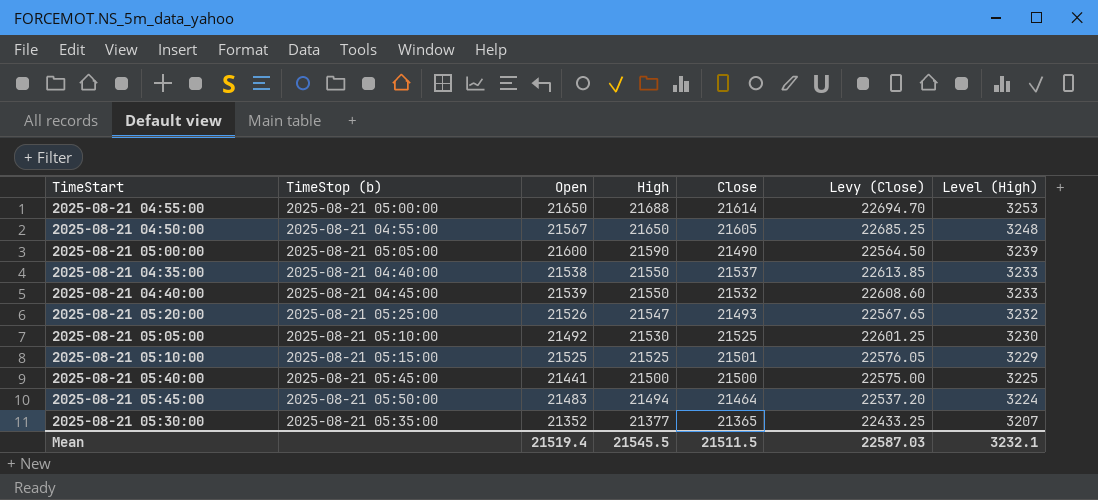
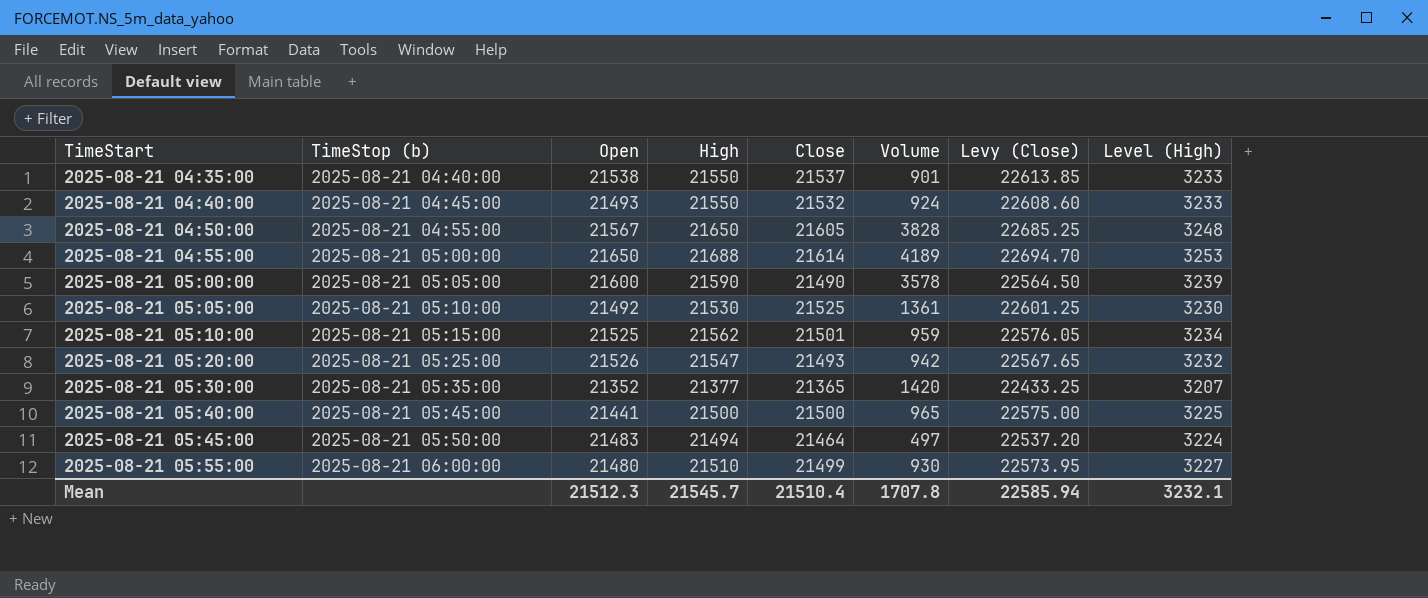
row order: High descending -> TimeStart ascending
column Volume | position: none -> 6
2025-08-21 04:40:00 | Open: 21539 -> 21493
2025-08-21 05:10:00 | High: 21525 -> 21562
2025-08-21 05:10:00 | Level (High): 3229 -> 3234
row 2025-08-21 05:55:00: none -> 2025-08-21 06:00:00 | 21480 | 21510 | 21499 | 930 | 22573.95 | 3227
Mean | Open: 21519.4 -> 21512.3
Mean | High: 21545.5 -> 21545.7
Mean | Close: 21511.5 -> 21510.4
Mean | Levy (Close): 22587.03 -> 22585.94

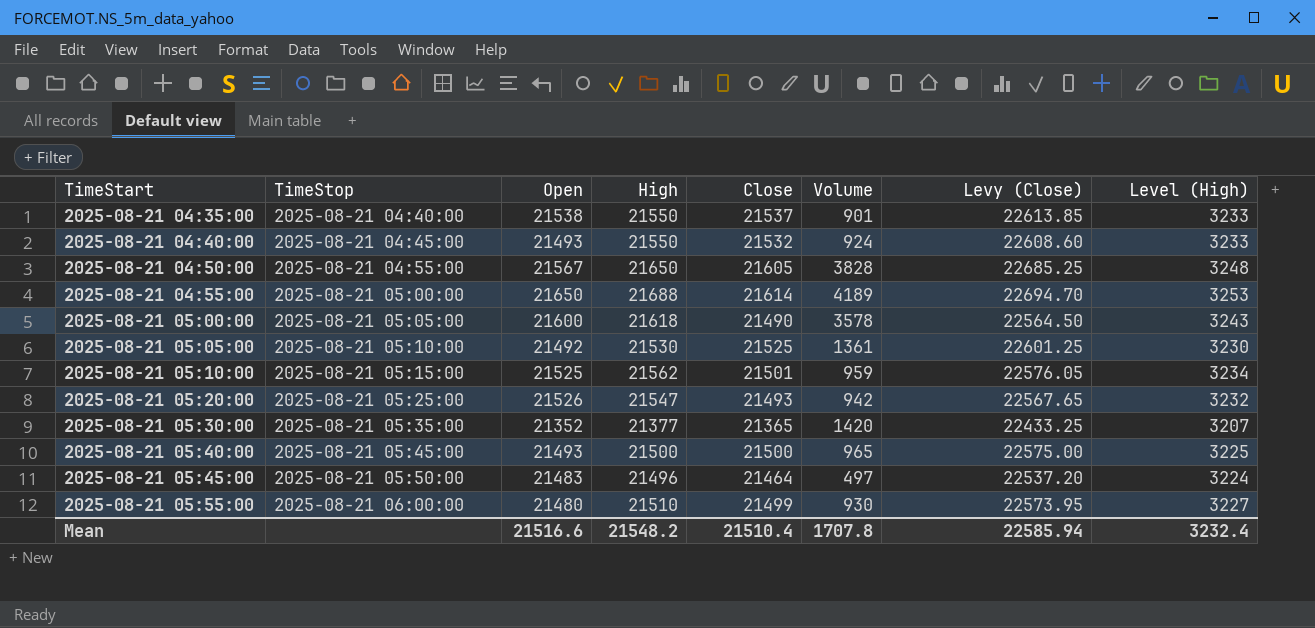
column name: TimeStop (b) -> TimeStop
2025-08-21 05:00:00 | High: 21590 -> 21618
2025-08-21 05:00:00 | Level (High): 3239 -> 3243
2025-08-21 05:40:00 | Open: 21441 -> 21493
2025-08-21 05:45:00 | High: 21494 -> 21496
Mean | Open: 21512.3 -> 21516.6
Mean | High: 21545.7 -> 21548.2
Mean | Level (High): 3232.1 -> 3232.4

